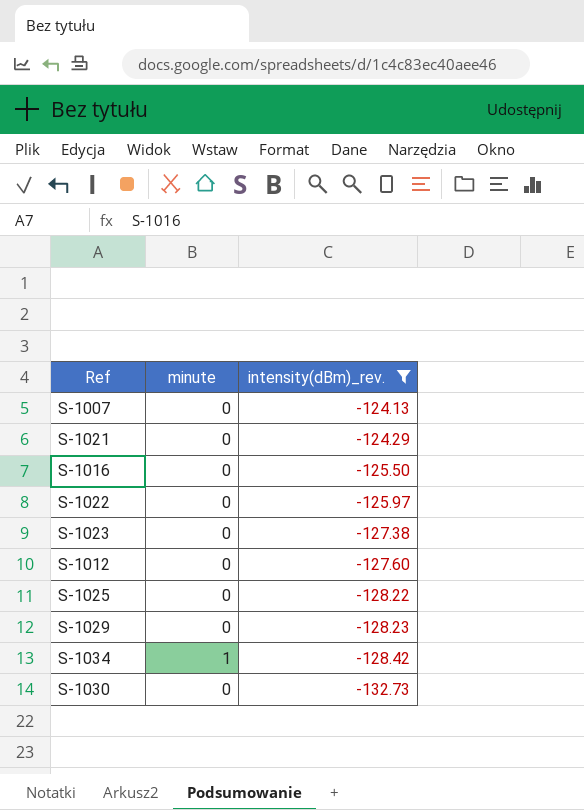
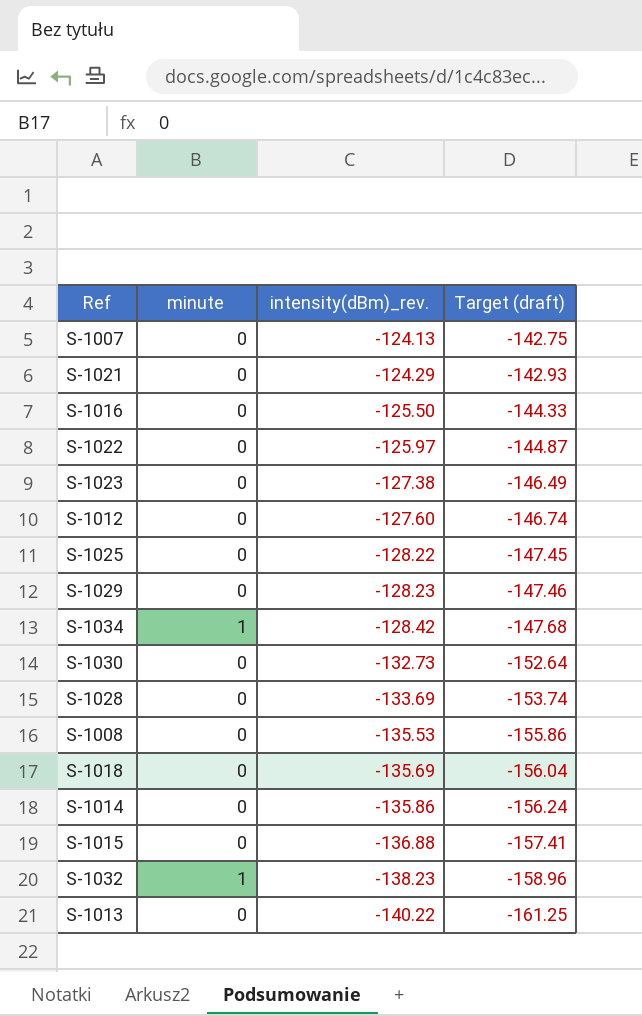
filter: intensity(dBm)_rev. >= -132.73 -> none
column Target (draft) | formula: none -> [intensity(dBm)_rev.] * 1.15

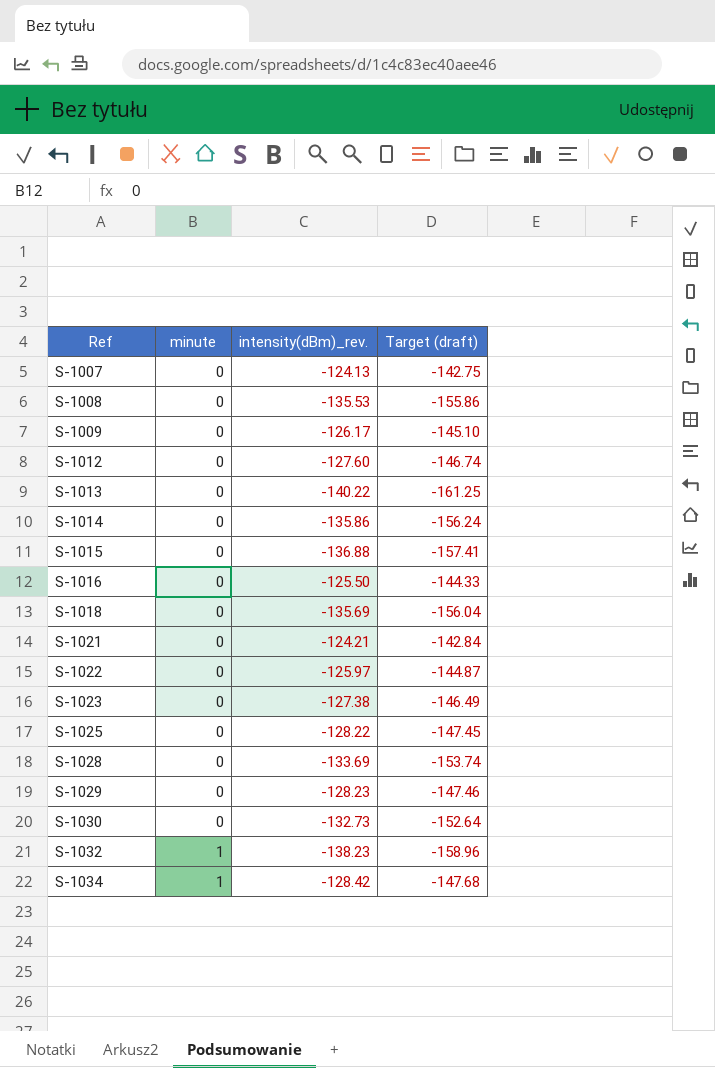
row order: intensity(dBm)_rev. descending -> Ref ascending
row S-1009: none -> 0 | -126.17 | -145.10
S-1021 | intensity(dBm)_rev.: -124.29 -> -124.21
S-1021 | Target (draft): -142.93 -> -142.84

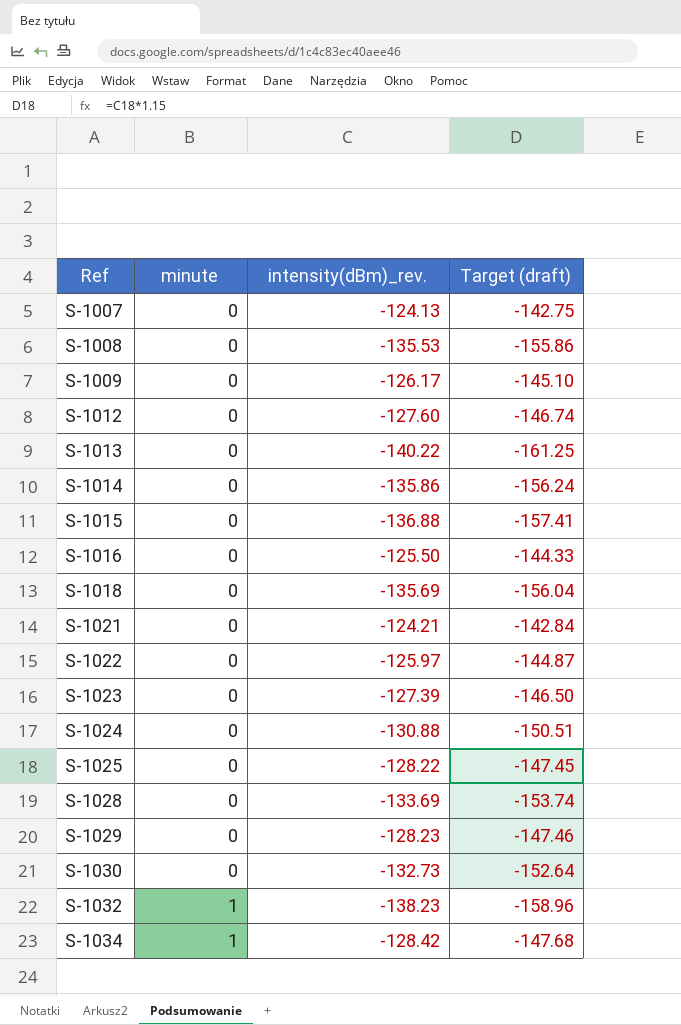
S-1023 | intensity(dBm)_rev.: -127.38 -> -127.39
S-1023 | Target (draft): -146.49 -> -146.50
row S-1024: none -> 0 | -130.88 | -150.51

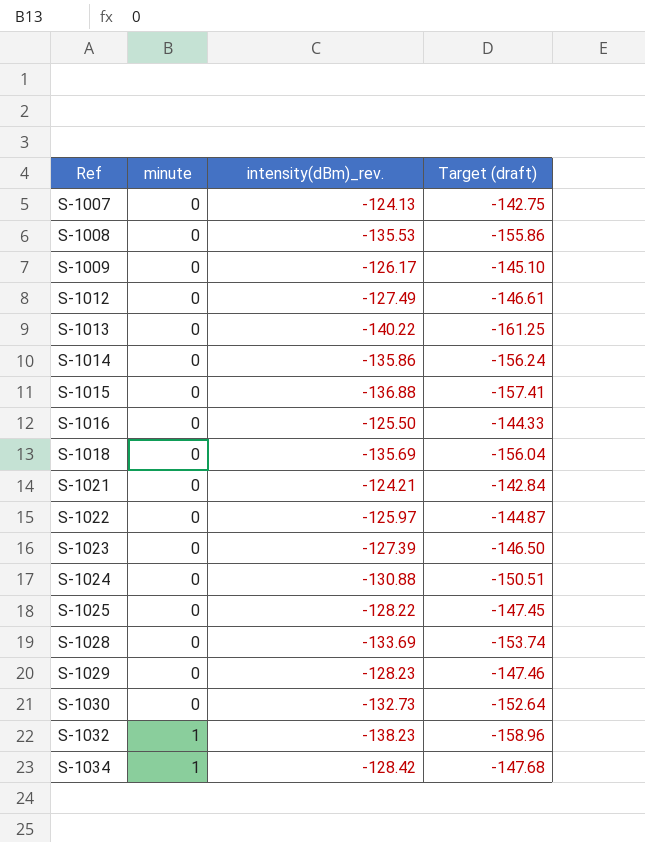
S-1012 | intensity(dBm)_rev.: -127.60 -> -127.49
S-1012 | Target (draft): -146.74 -> -146.61

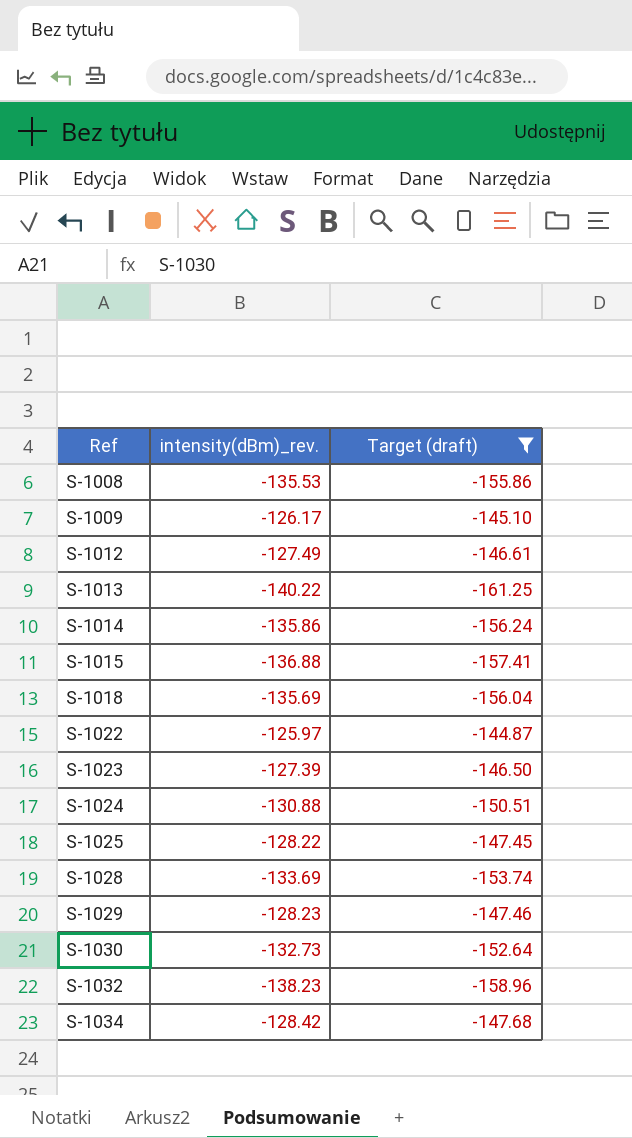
filter: none -> Target (draft) <= -144.87
column minute | position: 2 -> none

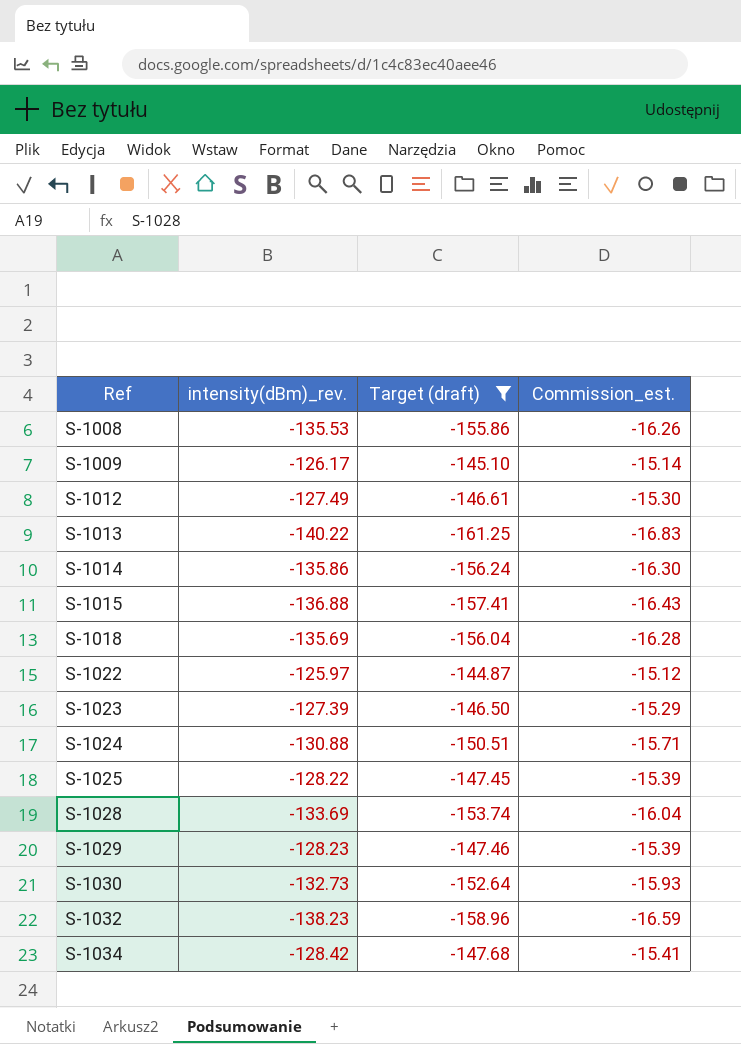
column Commission_est. | formula: none -> [intensity(dBm)_rev.] * 0.12

